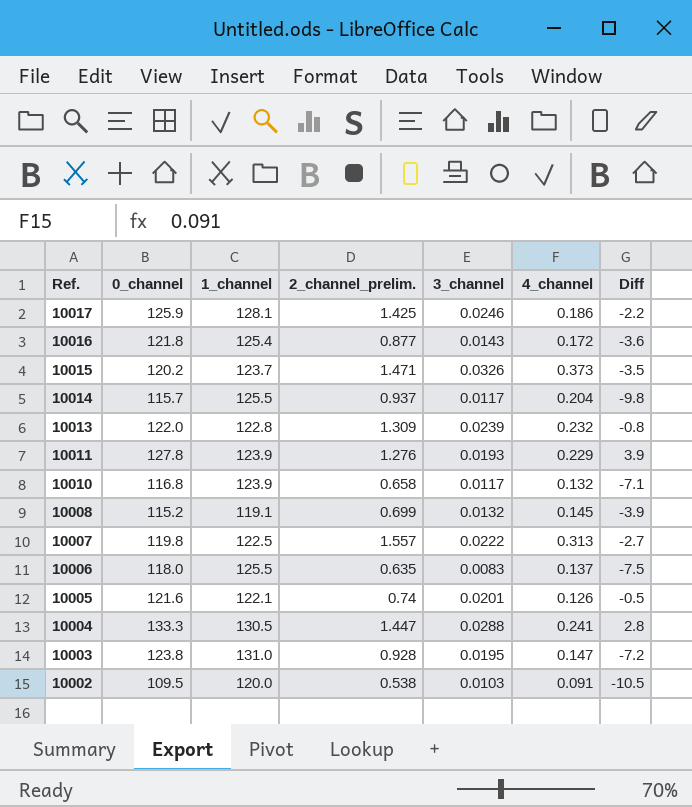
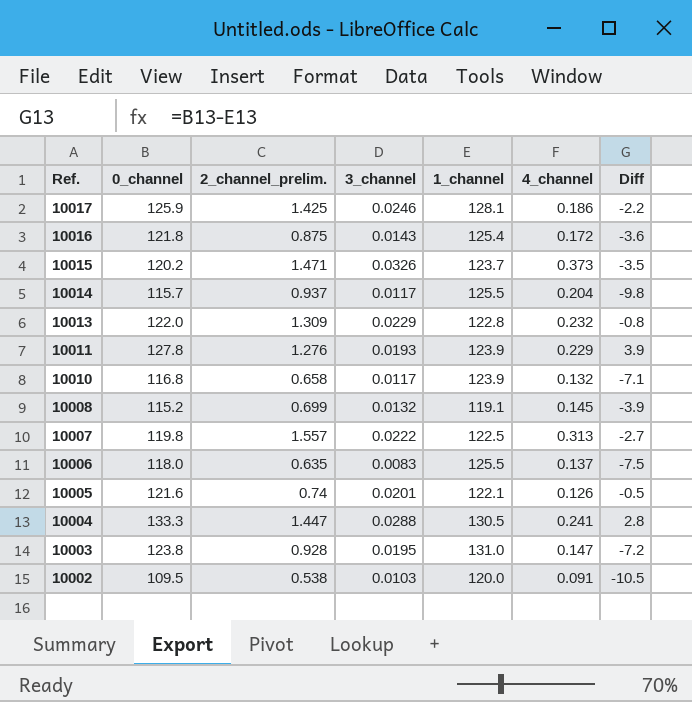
column 1_channel | position: 3 -> 5
10016 | 2_channel_prelim.: 0.877 -> 0.875
10013 | 3_channel: 0.0239 -> 0.0229

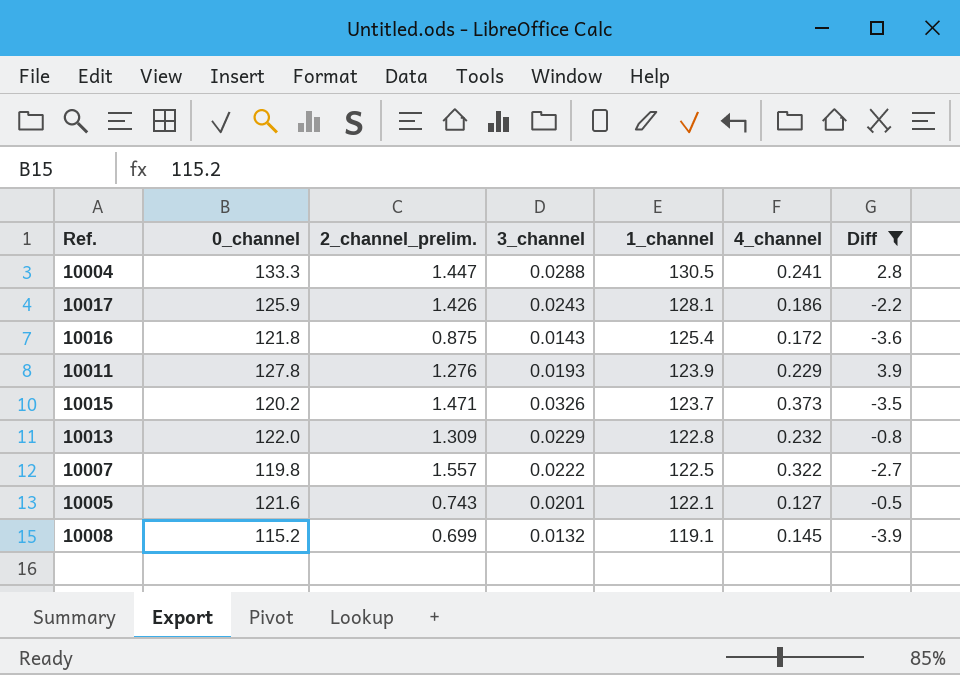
filter: none -> Diff >= -3.9
row order: Ref. descending -> 1_channel descending
10017 | 2_channel_prelim.: 1.425 -> 1.426
10017 | 3_channel: 0.0246 -> 0.0243
10007 | 4_channel: 0.313 -> 0.322
10005 | 2_channel_prelim.: 0.74 -> 0.743
10005 | 4_channel: 0.126 -> 0.127

